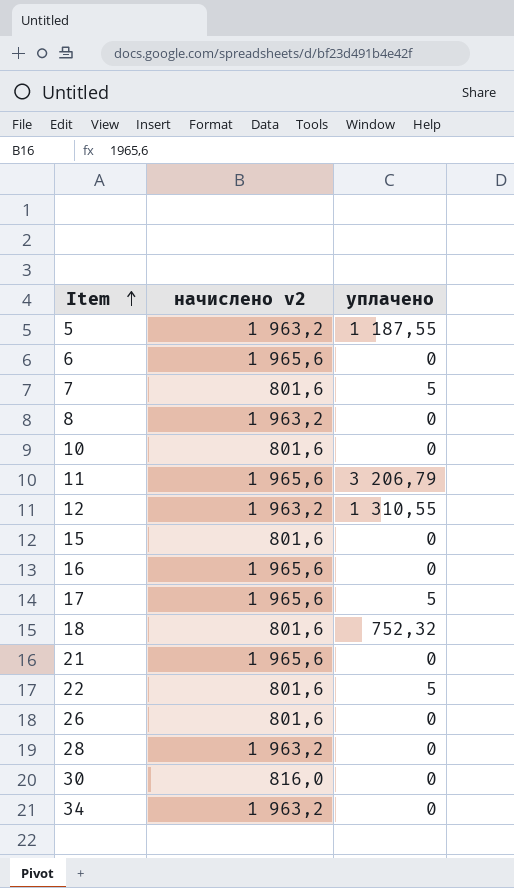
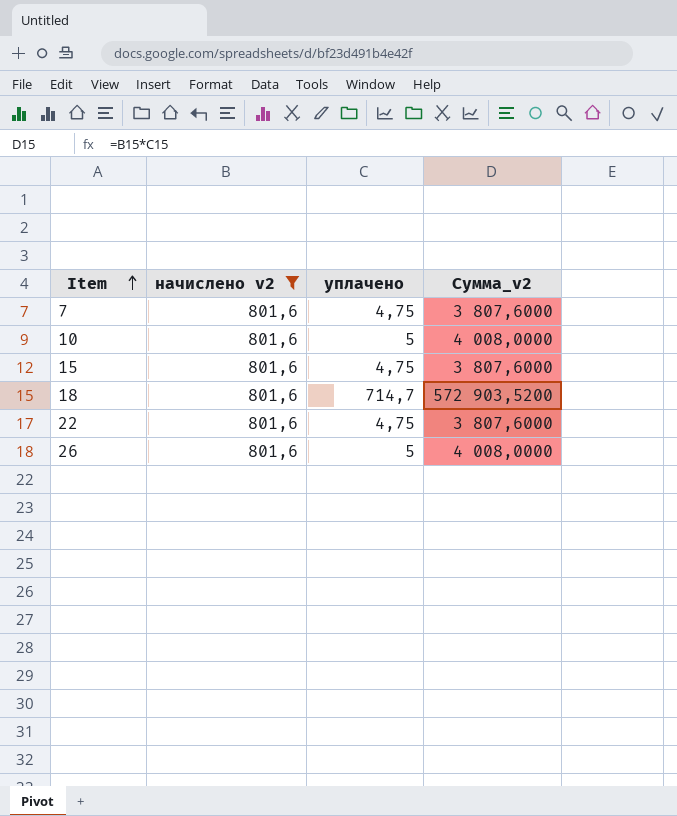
filter: none -> начислено v2 = 801,6
column Сумма_v2 | formula: none -> [начислено v2] * [уплачено]
7 | уплачено: 5 -> 4,75
10 | уплачено: 0 -> 5
15 | уплачено: 0 -> 4,75
18 | уплачено: 752,32 -> 714,7
22 | уплачено: 5 -> 4,75
26 | уплачено: 0 -> 5

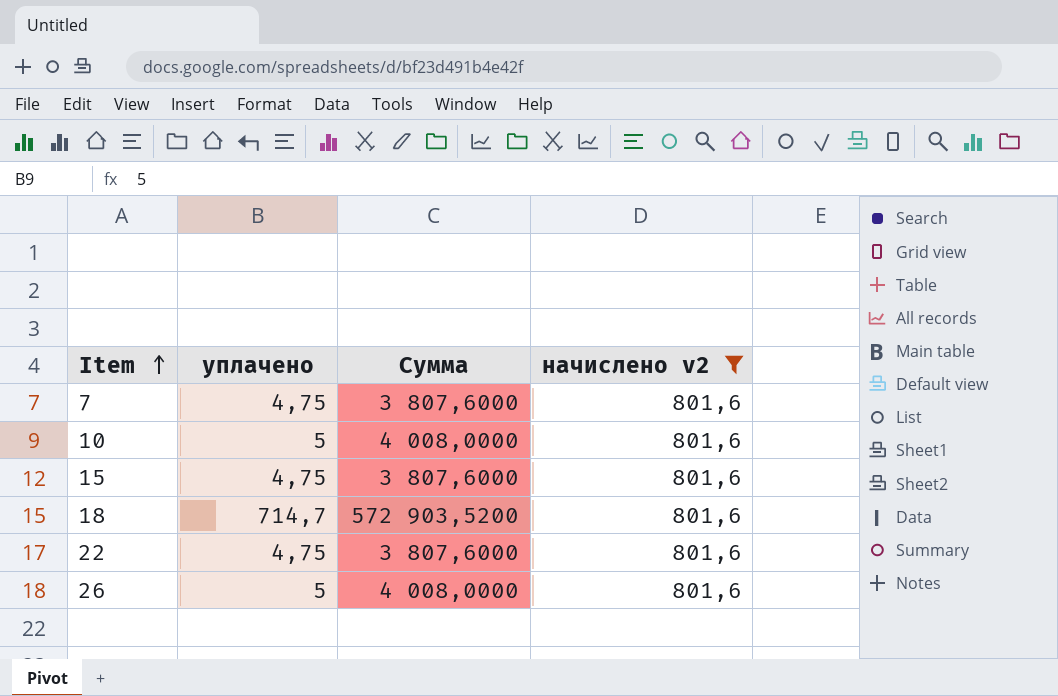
column name: Сумма_v2 -> Сумма
column начислено v2 | position: 2 -> 4

